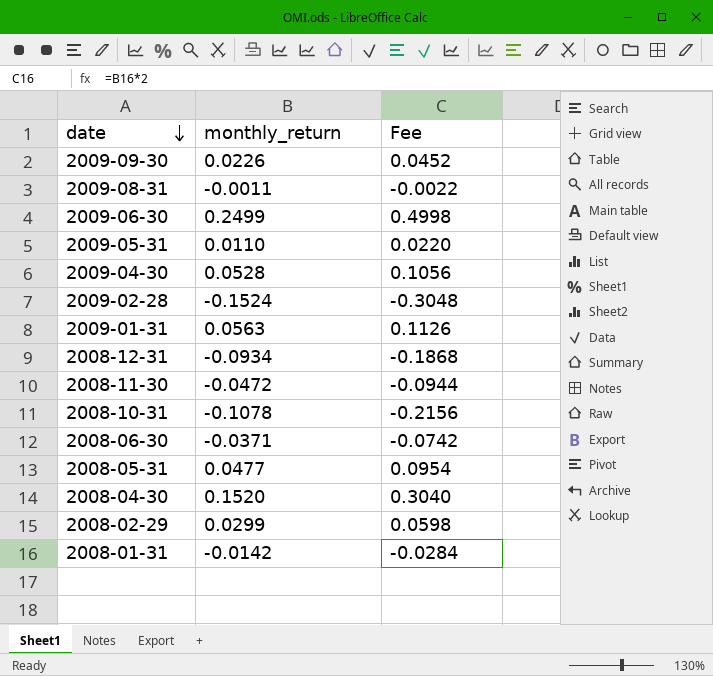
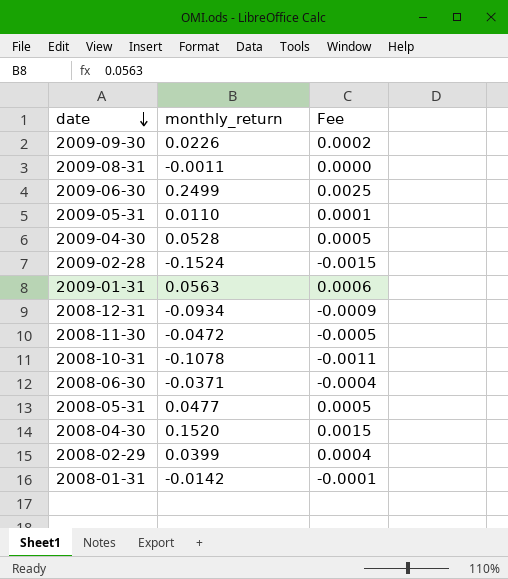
column Fee | formula: [monthly_return] * 2 -> [monthly_return] * 0.01
2008-02-29 | monthly_return: 0.0299 -> 0.0399

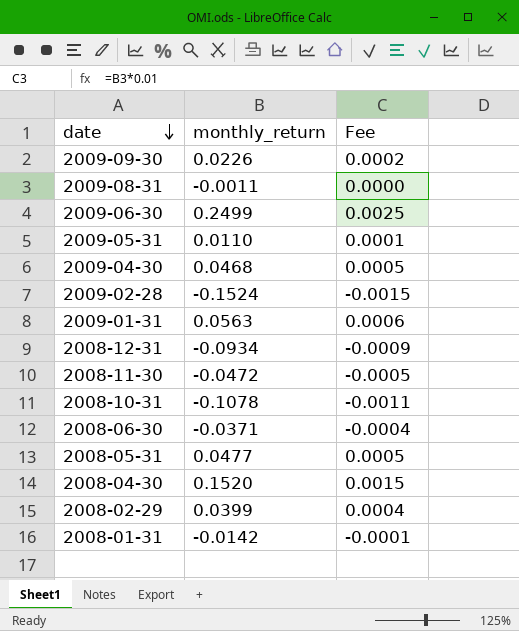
2009-04-30 | monthly_return: 0.0528 -> 0.0468

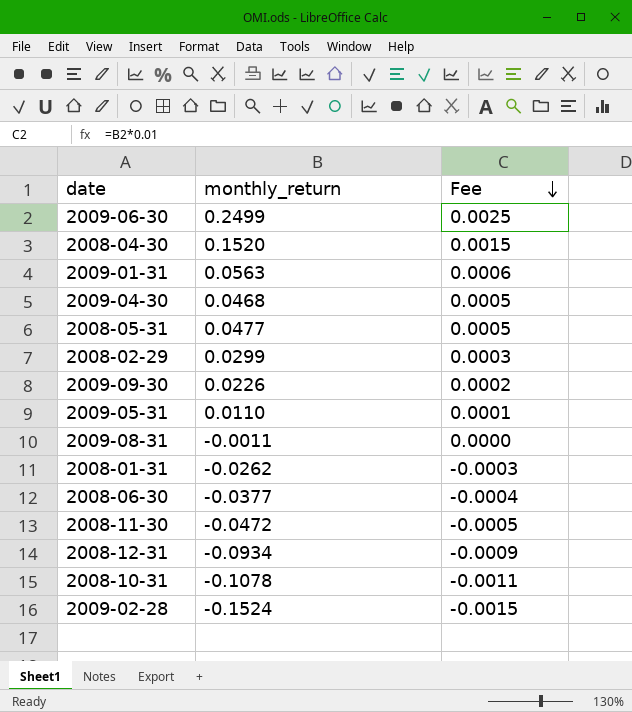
row order: date descending -> Fee descending
2008-02-29 | monthly_return: 0.0399 -> 0.0299
2008-02-29 | Fee: 0.0004 -> 0.0003
2008-01-31 | monthly_return: -0.0142 -> -0.0262
2008-01-31 | Fee: -0.0001 -> -0.0003
2008-06-30 | monthly_return: -0.0371 -> -0.0377

